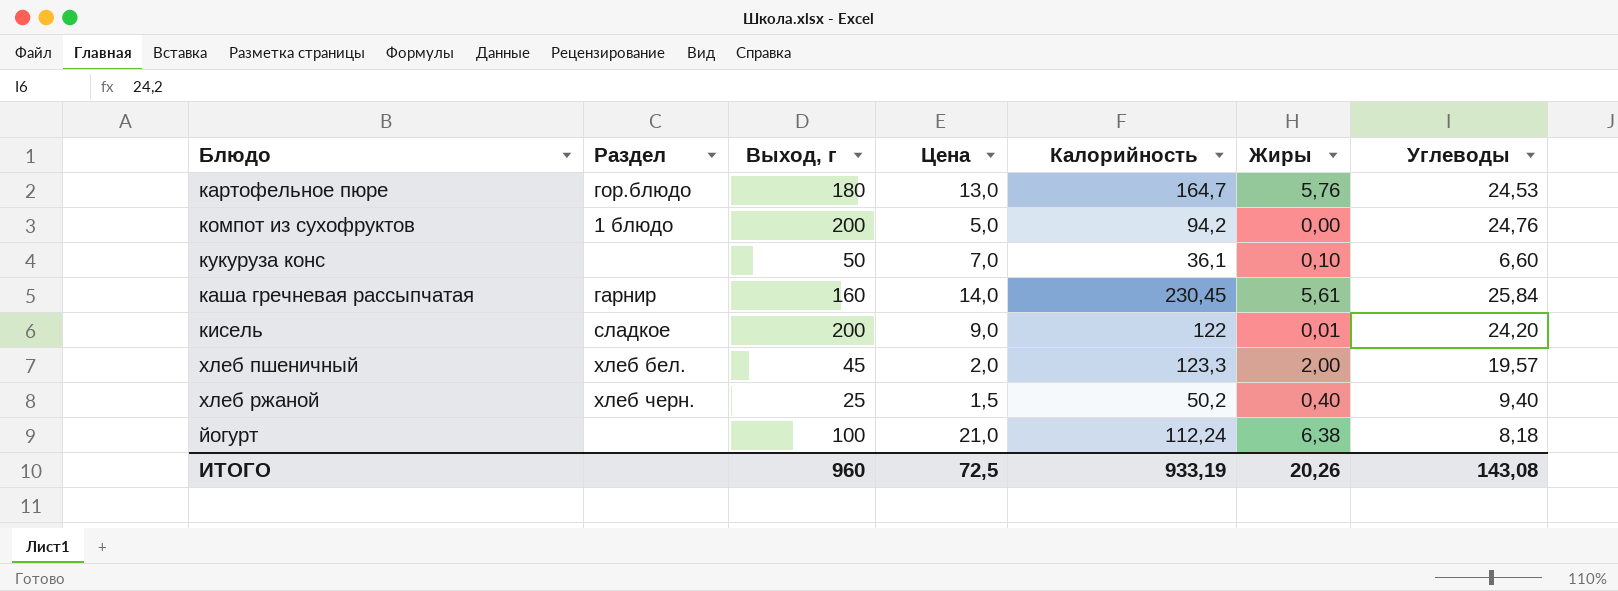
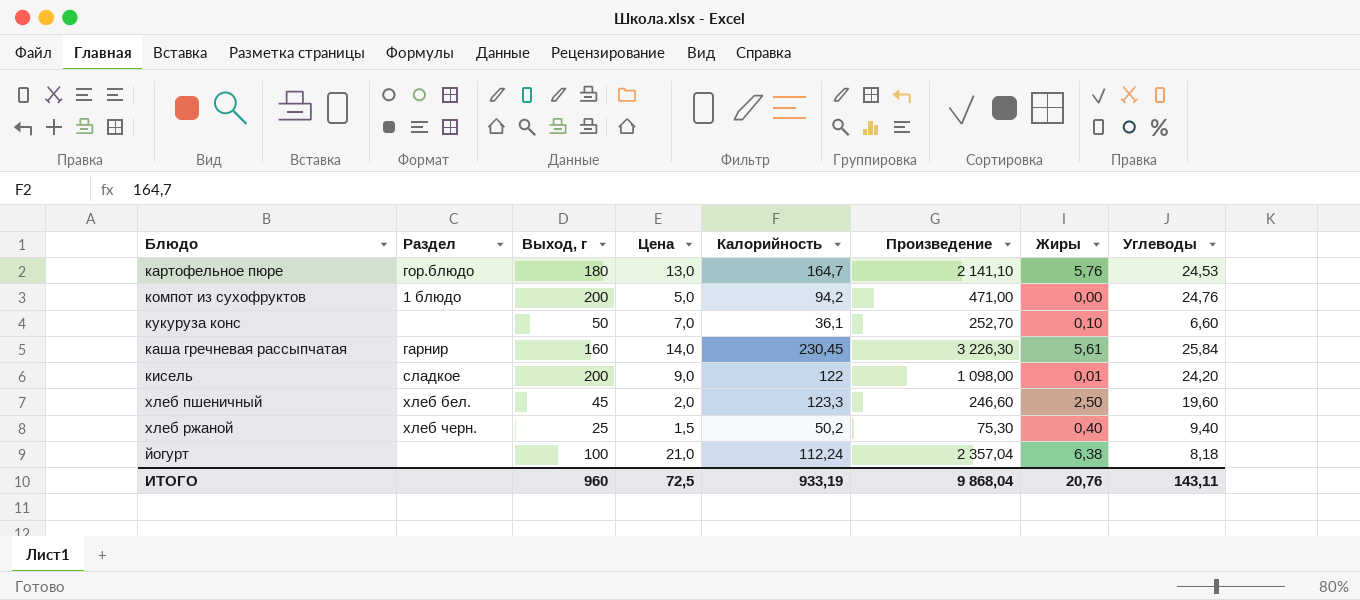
column Произведение | formula: none -> [Цена] * [Калорийность]
хлеб пшеничный | Жиры: 2,00 -> 2,50
хлеб пшеничный | Углеводы: 19,57 -> 19,60
ИТОГО | Жиры: 20,26 -> 20,76
ИТОГО | Углеводы: 143,08 -> 143,11

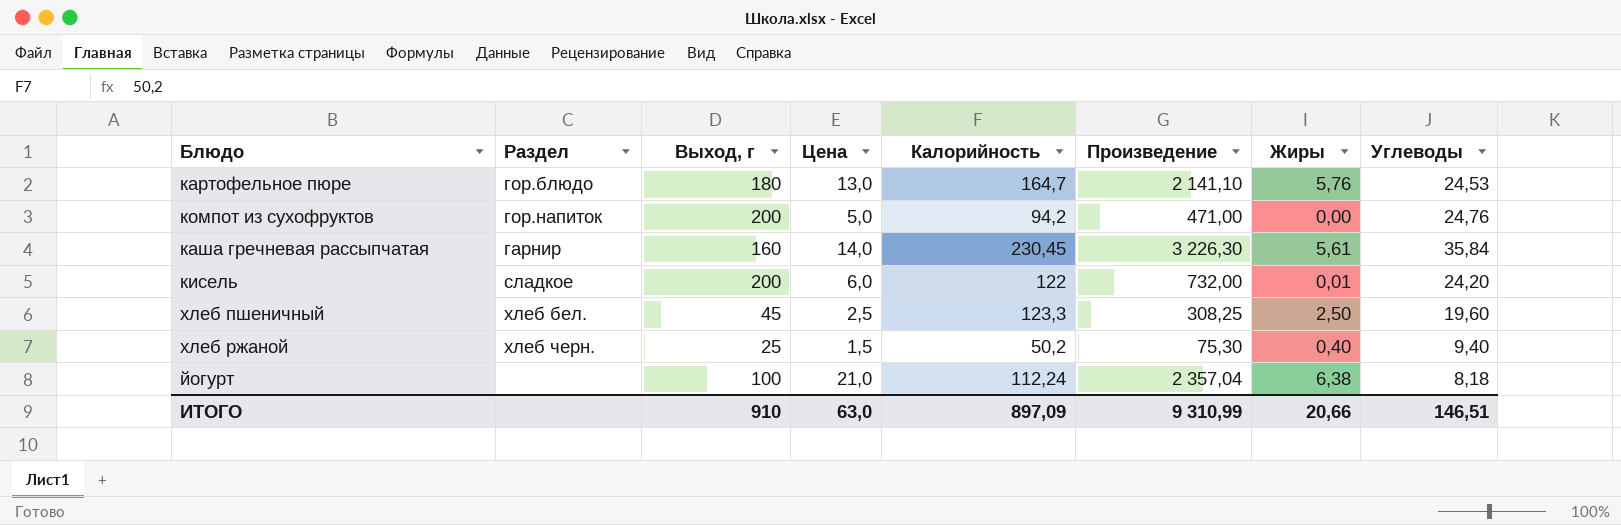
row кукуруза конс: none | 50 | 7,0 | 36,1 | 252,70 | 0,10 | 6,60 -> none
компот из сухофруктов | Раздел: 1 блюдо -> гор.напиток
каша гречневая рассыпчатая | Углеводы: 25,84 -> 35,84
кисель | Цена: 9,0 -> 6,0
кисель | Произведение: 1 098,00 -> 732,00
хлеб пшеничный | Цена: 2,0 -> 2,5
хлеб пшеничный | Произведение: 246,60 -> 308,25
ИТОГО | Выход, г: 960 -> 910
ИТОГО | Цена: 72,5 -> 63,0
ИТОГО | Калорийность: 933,19 -> 897,09
ИТОГО | Произведение: 9 868,04 -> 9 310,99
ИТОГО | Жиры: 20,76 -> 20,66
ИТОГО | Углеводы: 143,11 -> 146,51

